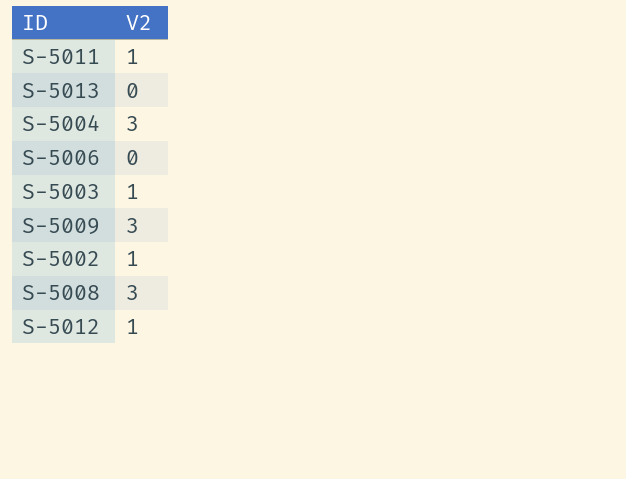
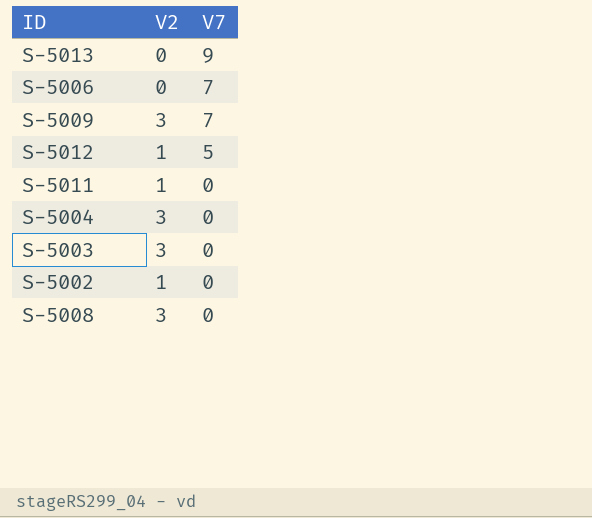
row order: none -> V7 descending
column V7 | position: none -> 3
S-5003 | V2: 1 -> 3

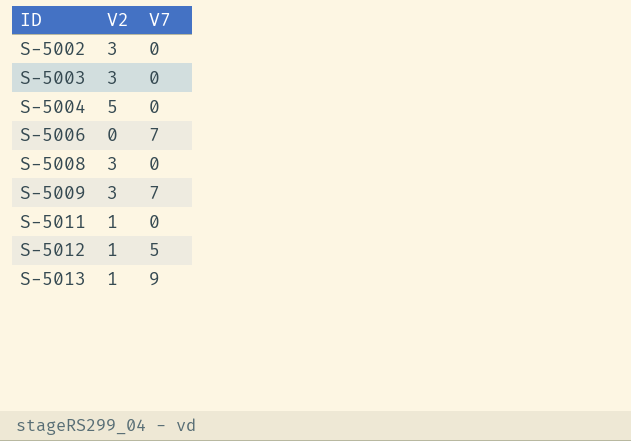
row order: V7 descending -> ID ascending
S-5002 | V2: 1 -> 3
S-5004 | V2: 3 -> 5
S-5013 | V2: 0 -> 1

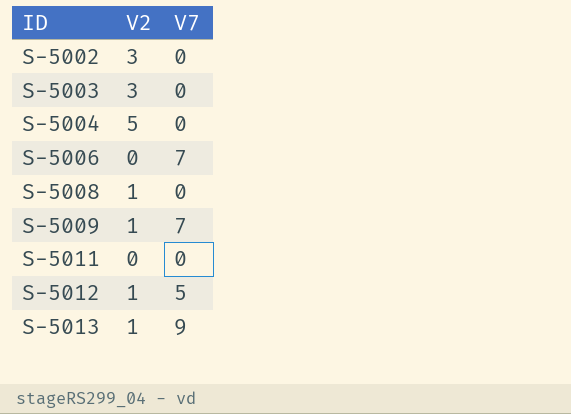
S-5008 | V2: 3 -> 1
S-5009 | V2: 3 -> 1
S-5011 | V2: 1 -> 0

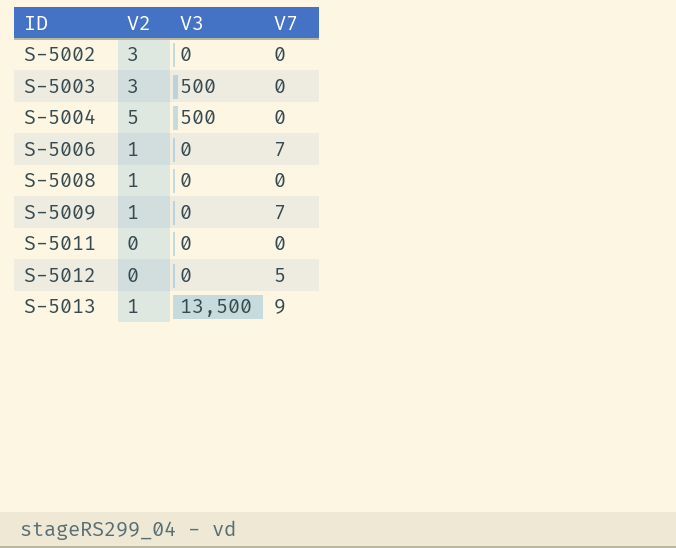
column V3 | position: none -> 3
S-5006 | V2: 0 -> 1
S-5012 | V2: 1 -> 0

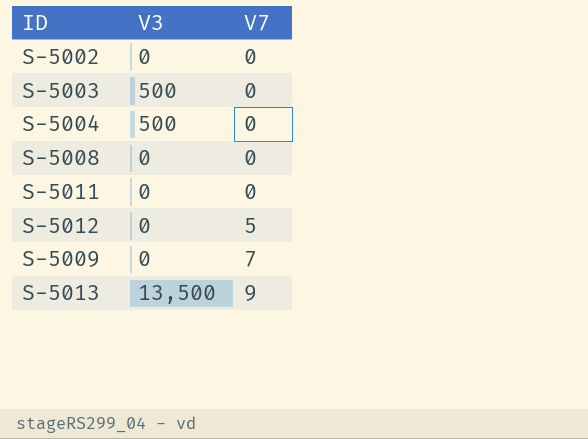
row order: ID ascending -> V7 ascending
column V2 | position: 2 -> none
row S-5006: 1 | 0 | 7 -> none

